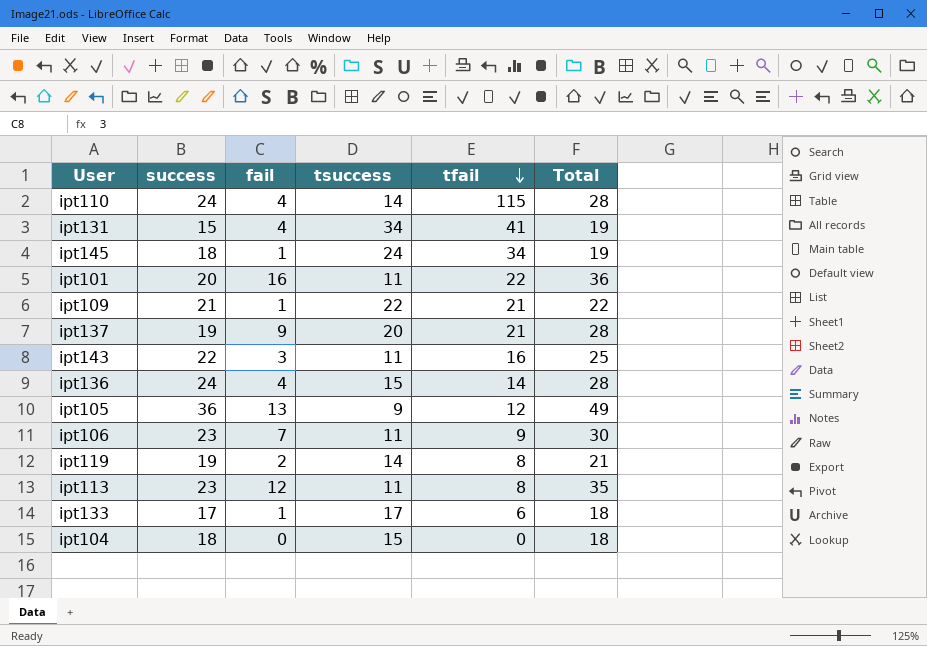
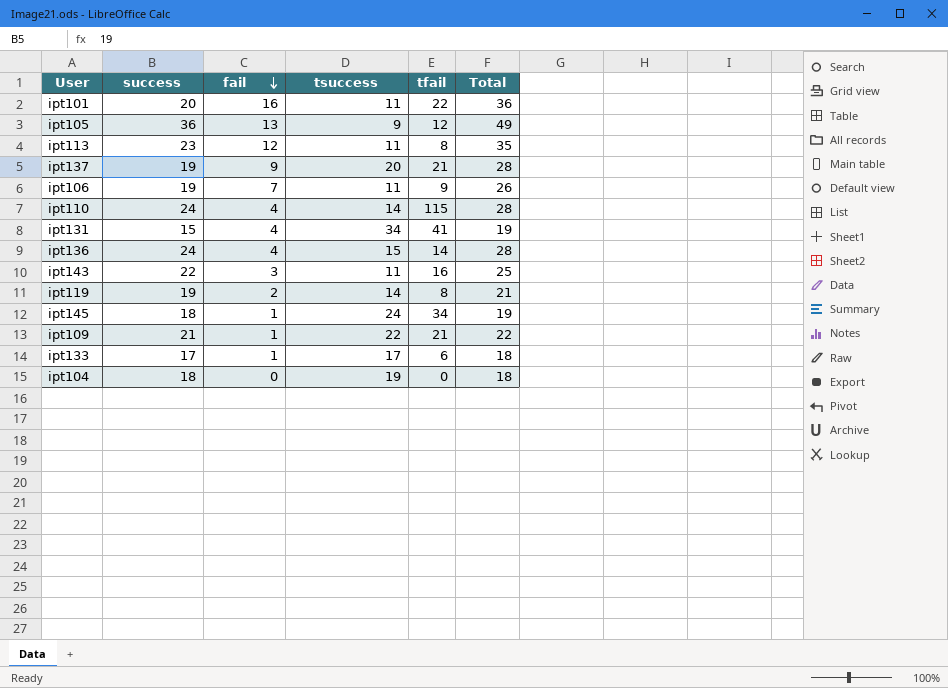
row order: tfail descending -> fail descending
ipt106 | success: 23 -> 19
ipt106 | Total: 30 -> 26
ipt104 | tsuccess: 15 -> 19

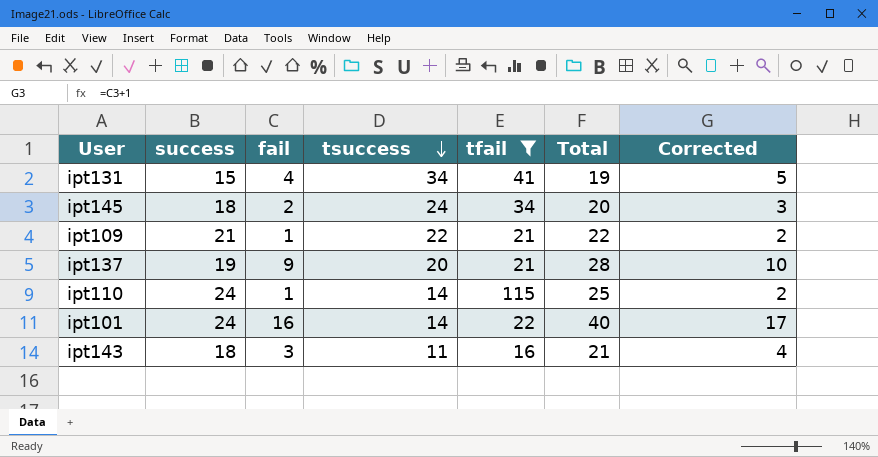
filter: none -> tfail >= 16
row order: fail descending -> tsuccess descending
column Corrected | formula: none -> [fail] + 1
ipt145 | fail: 1 -> 2
ipt145 | Total: 19 -> 20
ipt110 | fail: 4 -> 1
ipt110 | Total: 28 -> 25
ipt101 | success: 20 -> 24
ipt101 | tsuccess: 11 -> 14
ipt101 | Total: 36 -> 40
ipt143 | success: 22 -> 18
ipt143 | Total: 25 -> 21

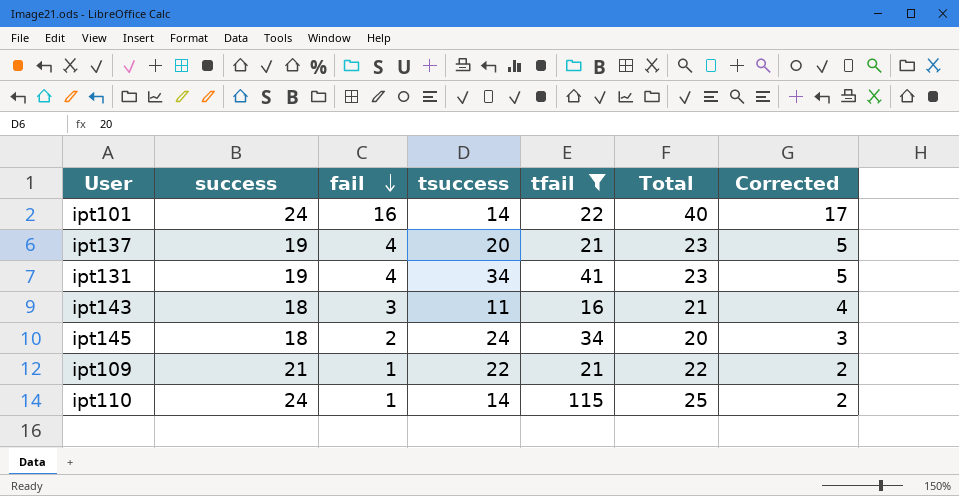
row order: tsuccess descending -> fail descending
ipt137 | fail: 9 -> 4
ipt137 | Total: 28 -> 23
ipt137 | Corrected: 10 -> 5
ipt131 | success: 15 -> 19
ipt131 | Total: 19 -> 23

